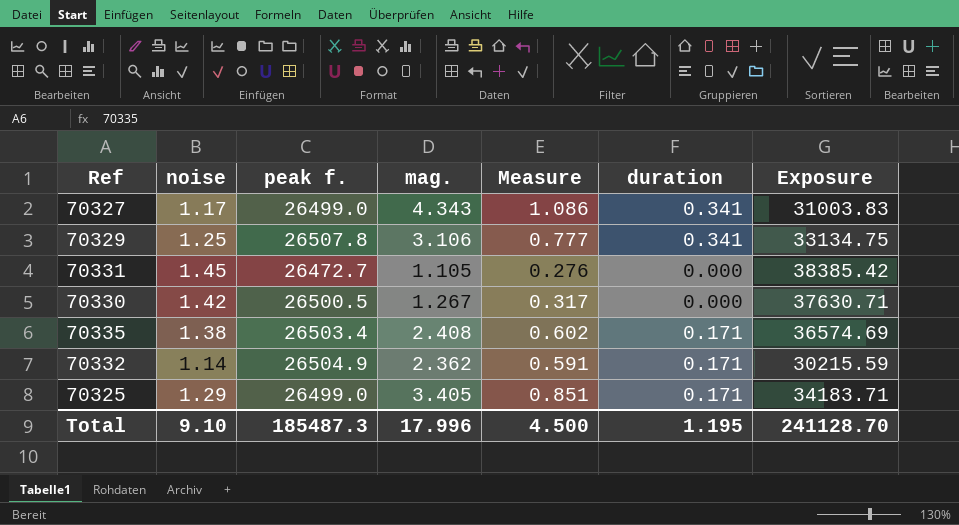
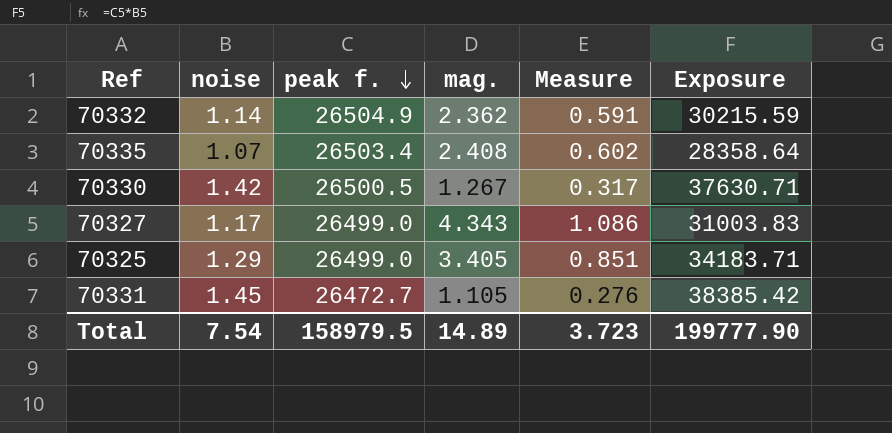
row order: none -> peak f. descending
column duration | position: 6 -> none
row 70329: 1.25 | 26507.8 | 3.106 | 0.777 | 0.341 | 33134.75 -> none
70335 | noise: 1.38 -> 1.07
70335 | Exposure: 36574.69 -> 28358.64
Total | noise: 9.10 -> 7.54
Total | peak f.: 185487.3 -> 158979.5
Total | mag.: 17.996 -> 14.89
Total | Measure: 4.500 -> 3.723
Total | Exposure: 241128.70 -> 199777.90

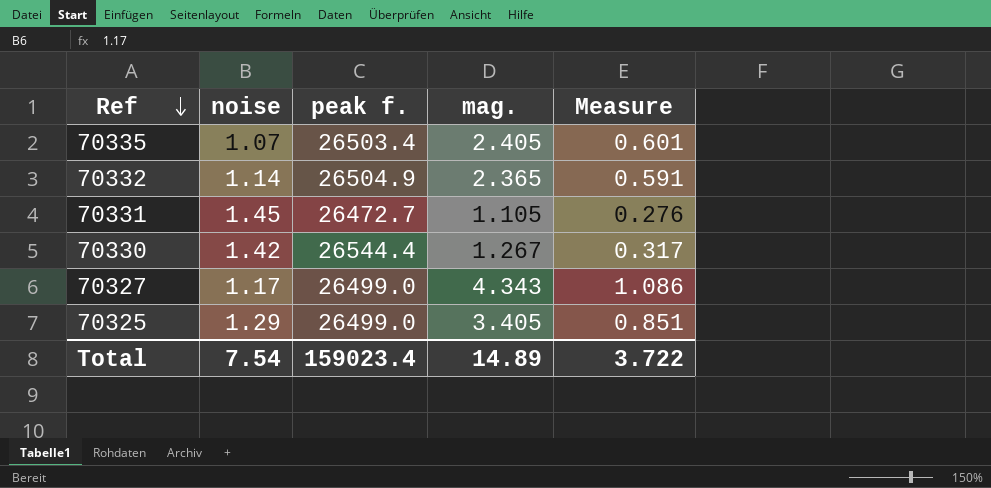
row order: peak f. descending -> Ref descending
column Exposure | formula: [noise] * [peak f.] -> none
70335 | mag.: 2.408 -> 2.405
70335 | Measure: 0.602 -> 0.601
70332 | mag.: 2.362 -> 2.365
70330 | peak f.: 26500.5 -> 26544.4
Total | peak f.: 158979.5 -> 159023.4
Total | Measure: 3.723 -> 3.722

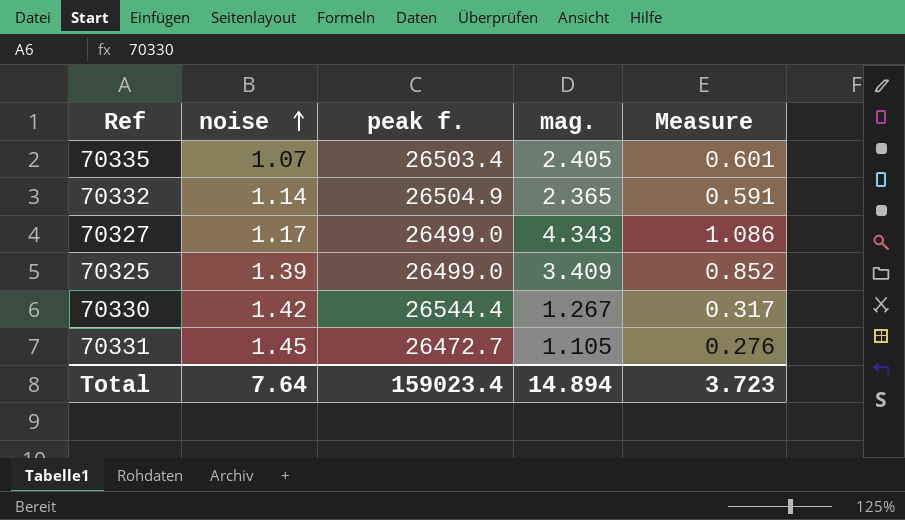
row order: Ref descending -> noise ascending
70325 | noise: 1.29 -> 1.39
70325 | mag.: 3.405 -> 3.409
70325 | Measure: 0.851 -> 0.852
Total | noise: 7.54 -> 7.64
Total | mag.: 14.89 -> 14.894
Total | Measure: 3.722 -> 3.723

